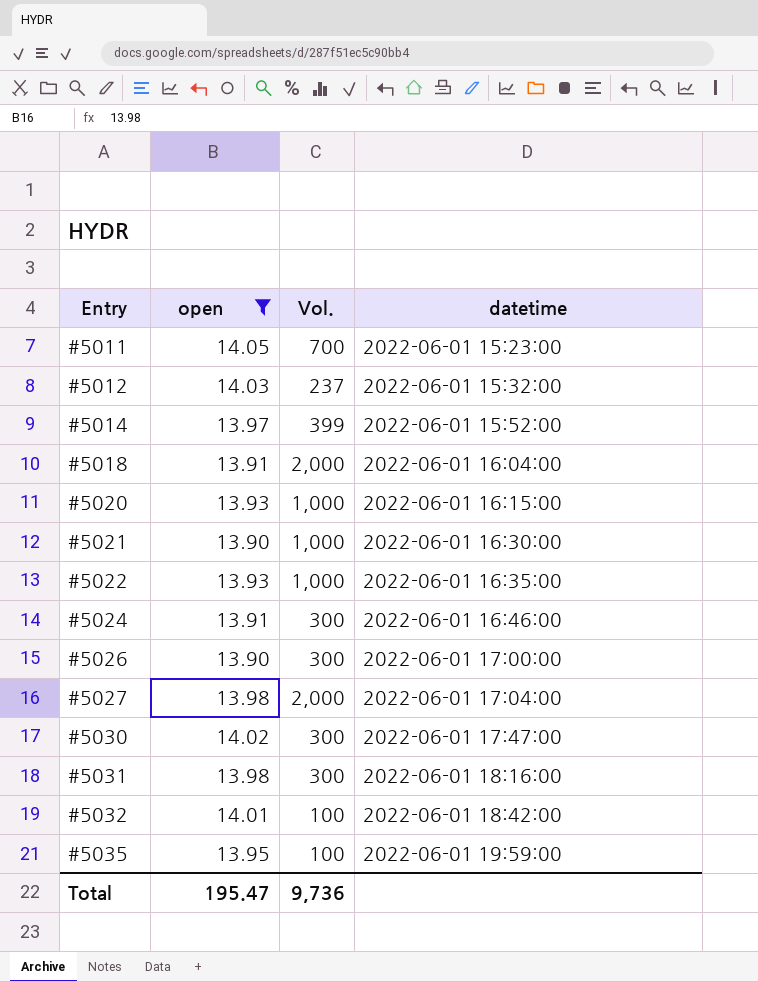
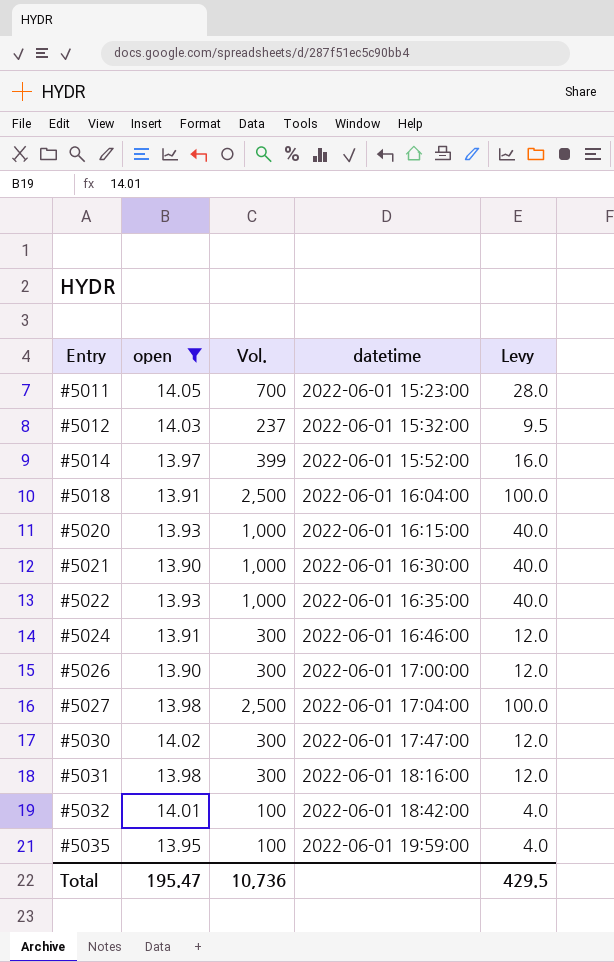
column Levy | formula: none -> [Vol.] * 0.04
#5018 | Vol.: 2,000 -> 2,500
#5027 | Vol.: 2,000 -> 2,500
Total | Vol.: 9,736 -> 10,736

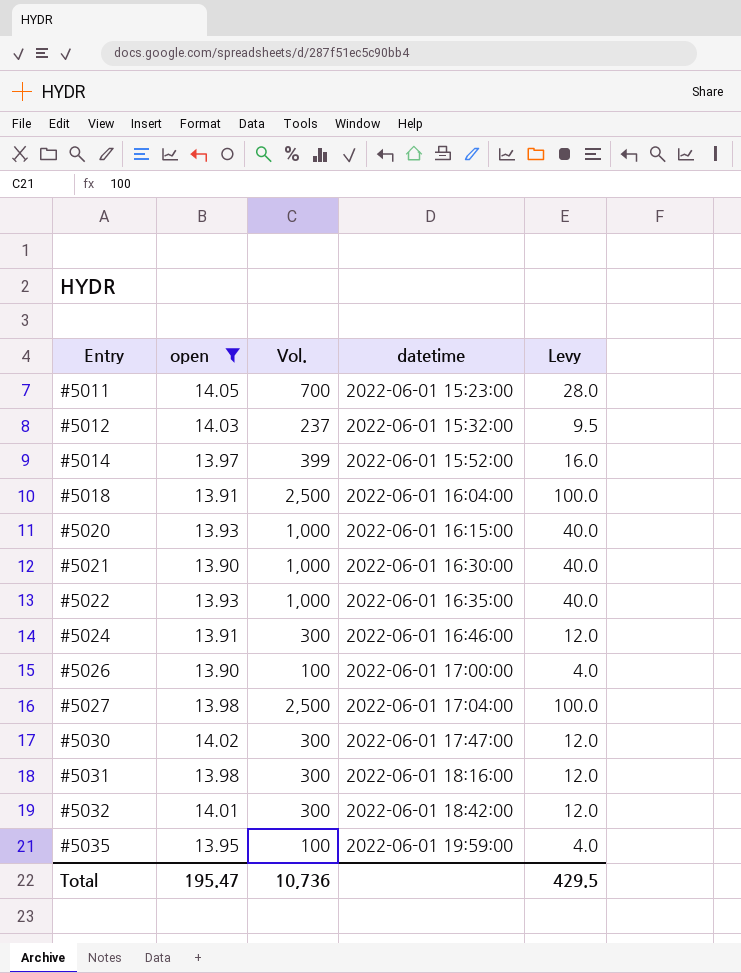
#5026 | Vol.: 300 -> 100
#5026 | Levy: 12.0 -> 4.0
#5032 | Vol.: 100 -> 300
#5032 | Levy: 4.0 -> 12.0

